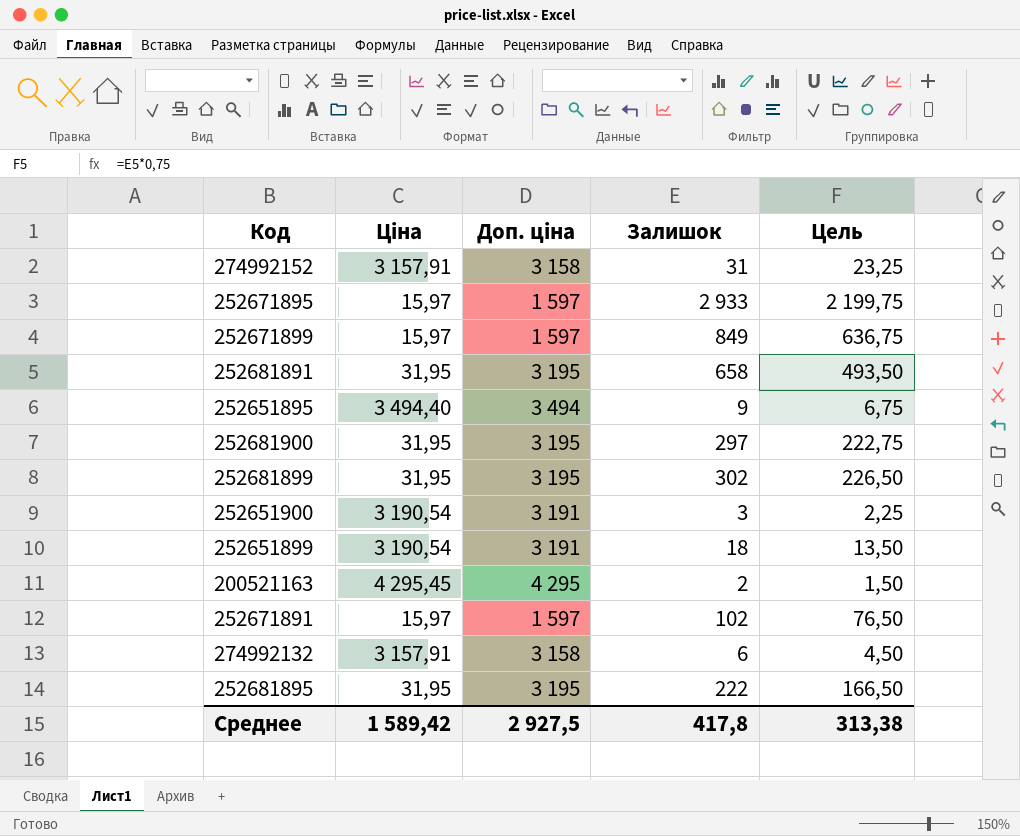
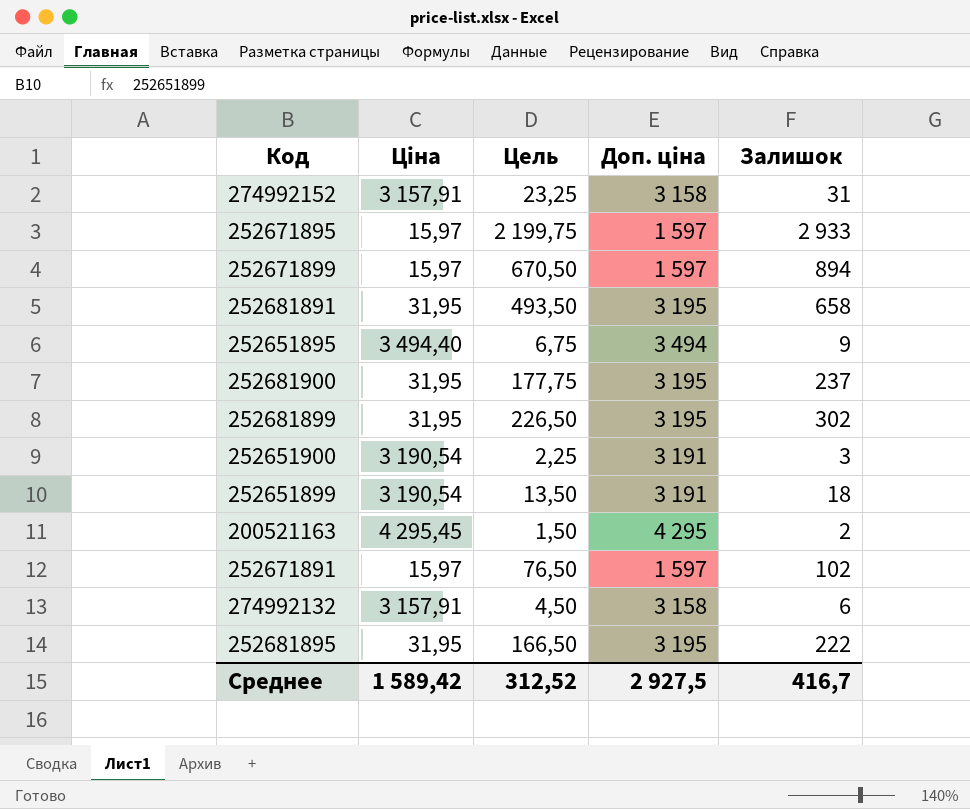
column Цель | position: 5 -> 3
252671899 | Цель: 636,75 -> 670,50
252671899 | Залишок: 849 -> 894
252681900 | Цель: 222,75 -> 177,75
252681900 | Залишок: 297 -> 237
Среднее | Цель: 313,38 -> 312,52
Среднее | Залишок: 417,8 -> 416,7

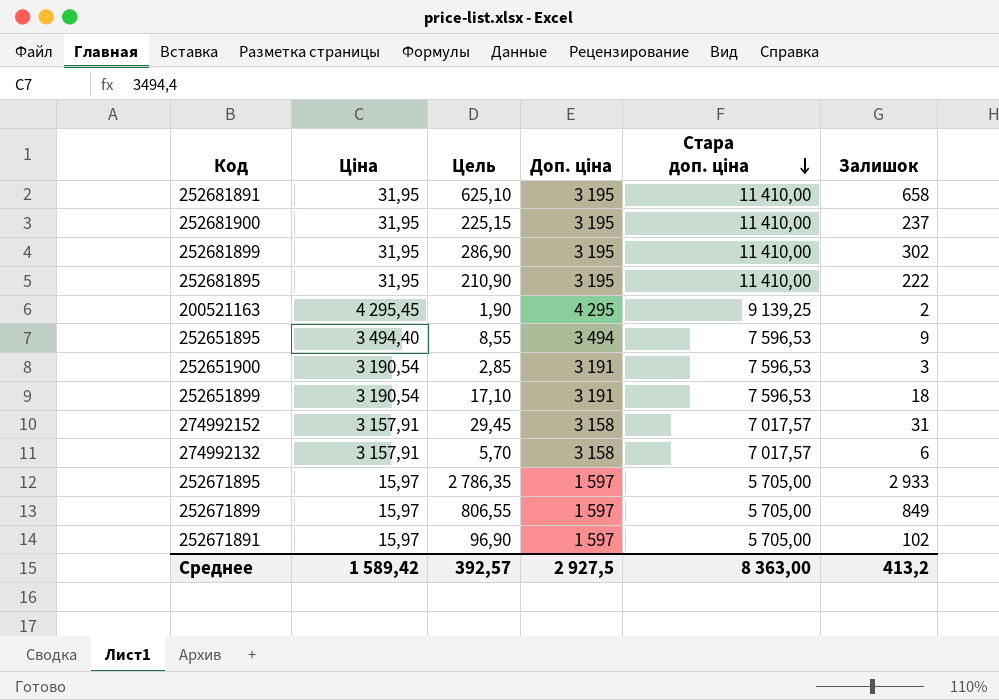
row order: none -> Стара доп. ціна descending
column Цель | formula: [Залишок] * 0,75 -> [Залишок] * 0,95
column Стара доп. ціна | position: none -> 5
252671899 | Залишок: 894 -> 849
Среднее | Цель: 312,52 -> 392,57
Среднее | Залишок: 416,7 -> 413,2

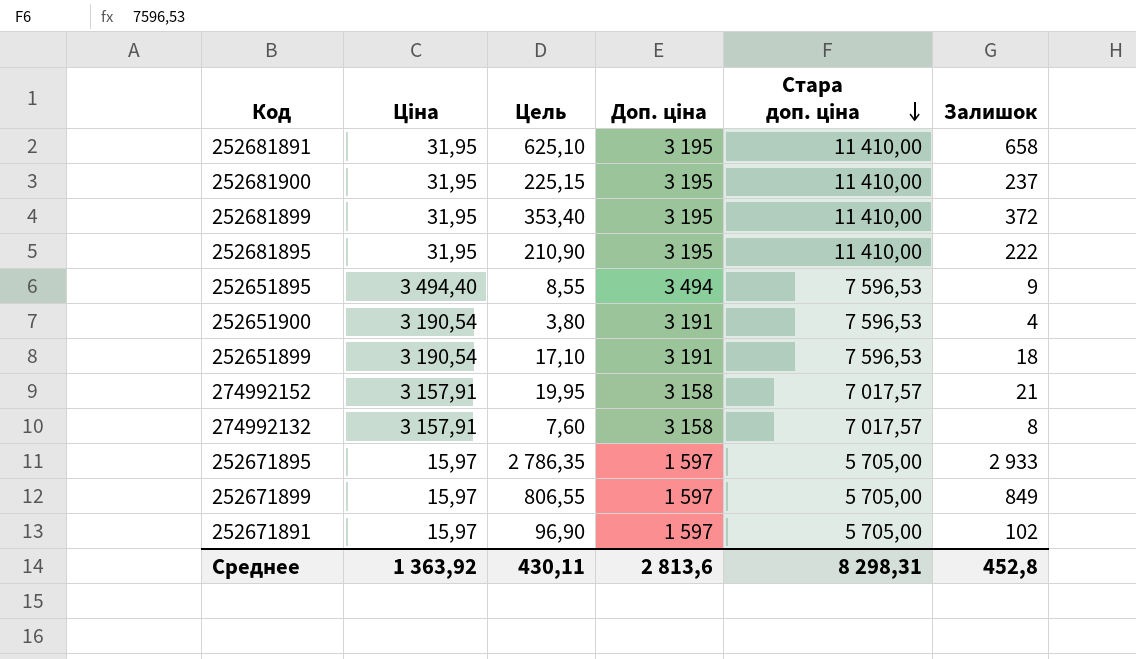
row 200521163: 4 295,45 | 1,90 | 4 295 | 9 139,25 | 2 -> none
252681899 | Цель: 286,90 -> 353,40
252681899 | Залишок: 302 -> 372
252651900 | Цель: 2,85 -> 3,80
252651900 | Залишок: 3 -> 4
274992152 | Цель: 29,45 -> 19,95
274992152 | Залишок: 31 -> 21
274992132 | Цель: 5,70 -> 7,60
274992132 | Залишок: 6 -> 8
Среднее | Ціна: 1 589,42 -> 1 363,92
Среднее | Цель: 392,57 -> 430,11
Среднее | Доп. ціна: 2 927,5 -> 2 813,6
Среднее | Стара доп. ціна: 8 363,00 -> 8 298,31
Среднее | Залишок: 413,2 -> 452,8

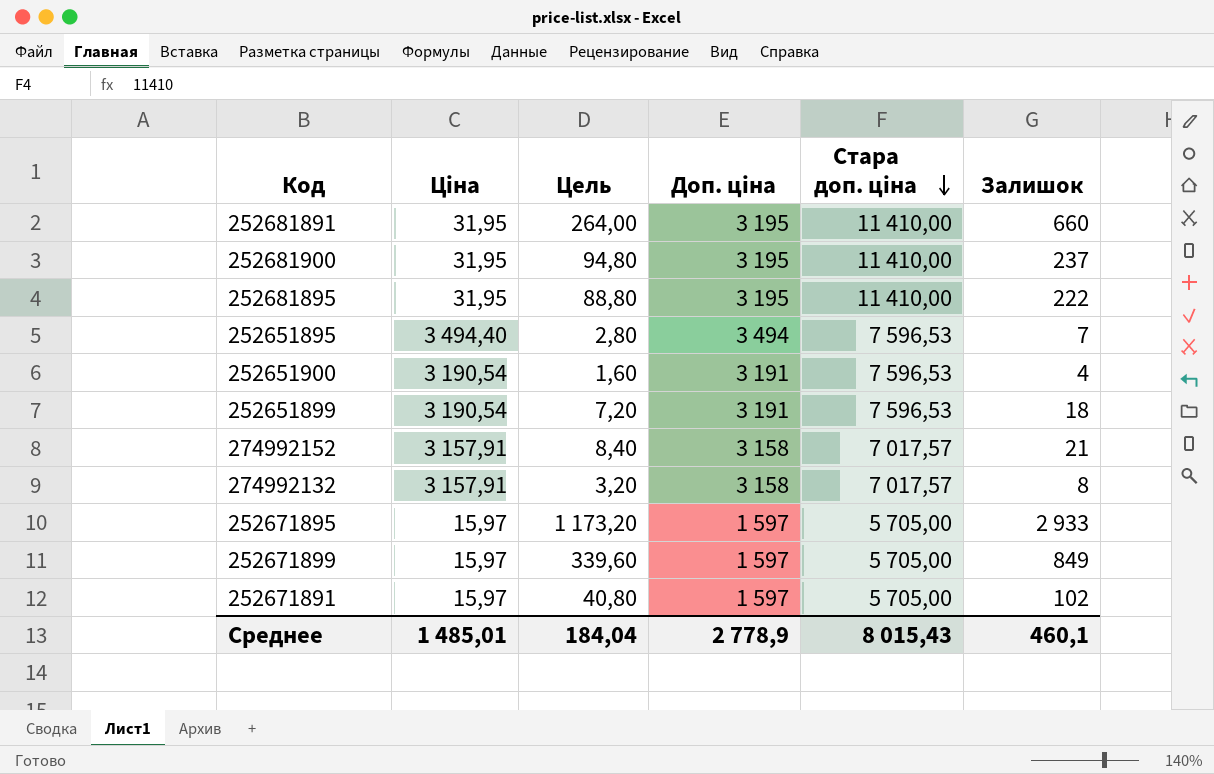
column Цель | formula: [Залишок] * 0,95 -> [Залишок] * 0,4
row 252681899: 31,95 | 353,40 | 3 195 | 11 410,00 | 372 -> none
252681891 | Залишок: 658 -> 660
252651895 | Залишок: 9 -> 7
Среднее | Ціна: 1 363,92 -> 1 485,01
Среднее | Цель: 430,11 -> 184,04
Среднее | Доп. ціна: 2 813,6 -> 2 778,9
Среднее | Стара доп. ціна: 8 298,31 -> 8 015,43
Среднее | Залишок: 452,8 -> 460,1

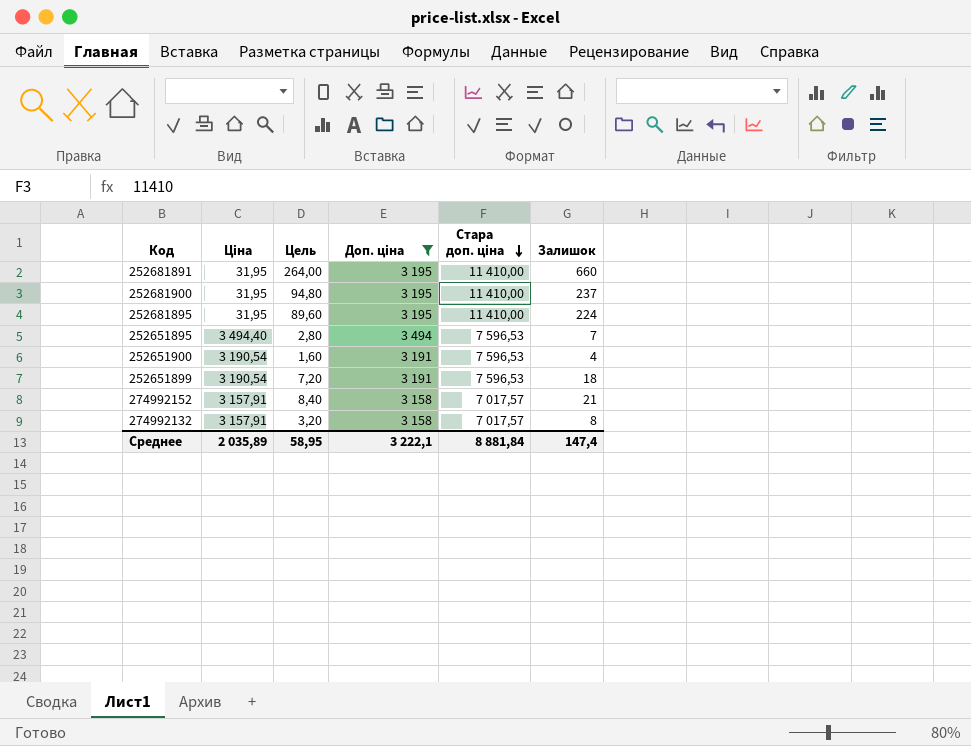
filter: none -> Доп. ціна != 1 597
252681895 | Цель: 88,80 -> 89,60
252681895 | Залишок: 222 -> 224
Среднее | Ціна: 1 485,01 -> 2 035,89
Среднее | Цель: 184,04 -> 58,95
Среднее | Доп. ціна: 2 778,9 -> 3 222,1
Среднее | Стара доп. ціна: 8 015,43 -> 8 881,84
Среднее | Залишок: 460,1 -> 147,4

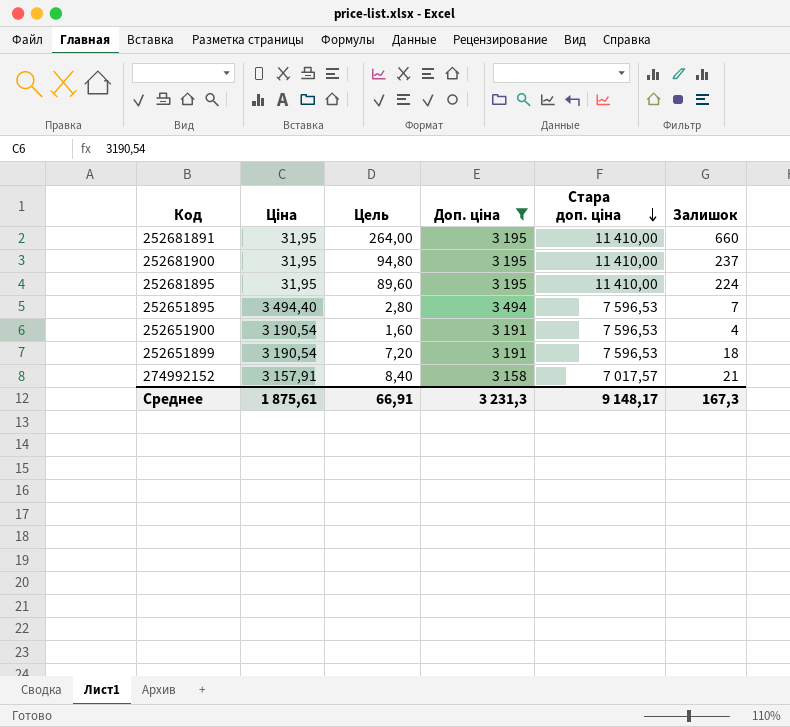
row 274992132: 3 157,91 | 3,20 | 3 158 | 7 017,57 | 8 -> none
Среднее | Ціна: 2 035,89 -> 1 875,61
Среднее | Цель: 58,95 -> 66,91
Среднее | Доп. ціна: 3 222,1 -> 3 231,3
Среднее | Стара доп. ціна: 8 881,84 -> 9 148,17
Среднее | Залишок: 147,4 -> 167,3

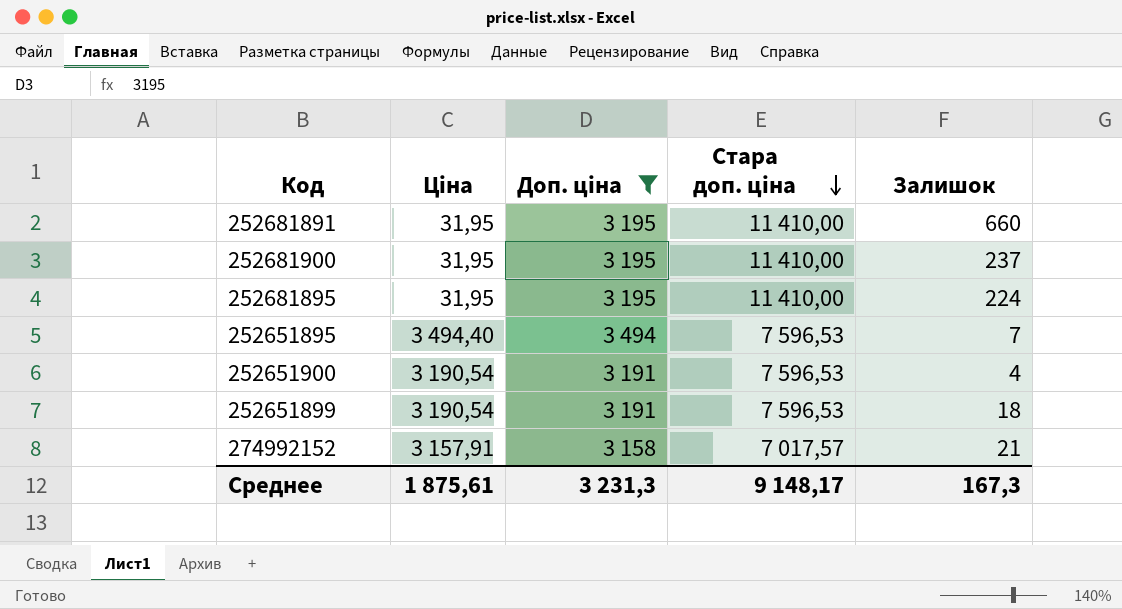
column Цель | formula: [Залишок] * 0,4 -> none

